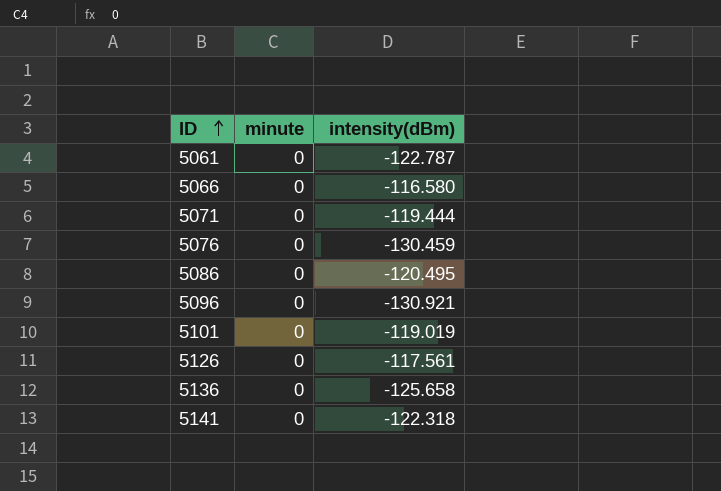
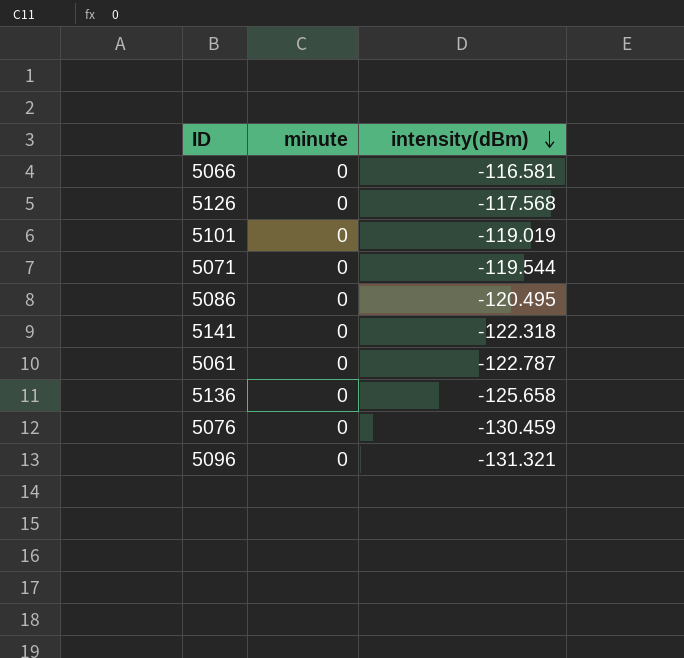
row order: ID ascending -> intensity(dBm) descending
5066 | intensity(dBm): -116.580 -> -116.581
5126 | intensity(dBm): -117.561 -> -117.568
5071 | intensity(dBm): -119.444 -> -119.544
5096 | intensity(dBm): -130.921 -> -131.321

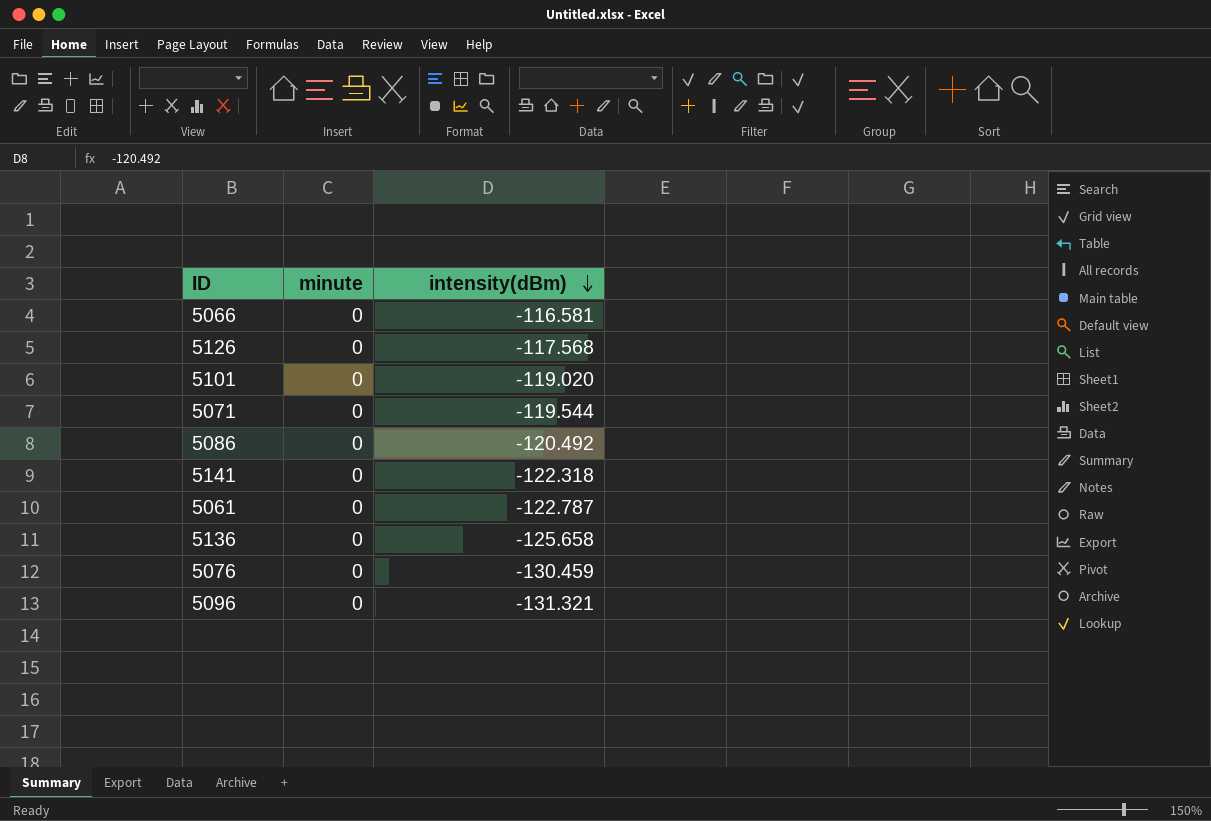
5101 | intensity(dBm): -119.019 -> -119.020
5086 | intensity(dBm): -120.495 -> -120.492

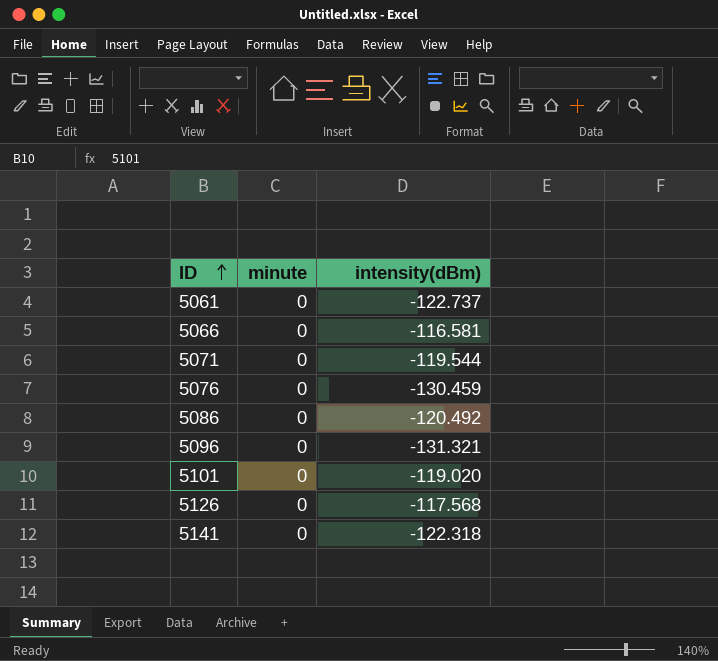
row order: intensity(dBm) descending -> ID ascending
row 5136: 0 | -125.658 -> none
5061 | intensity(dBm): -122.787 -> -122.737

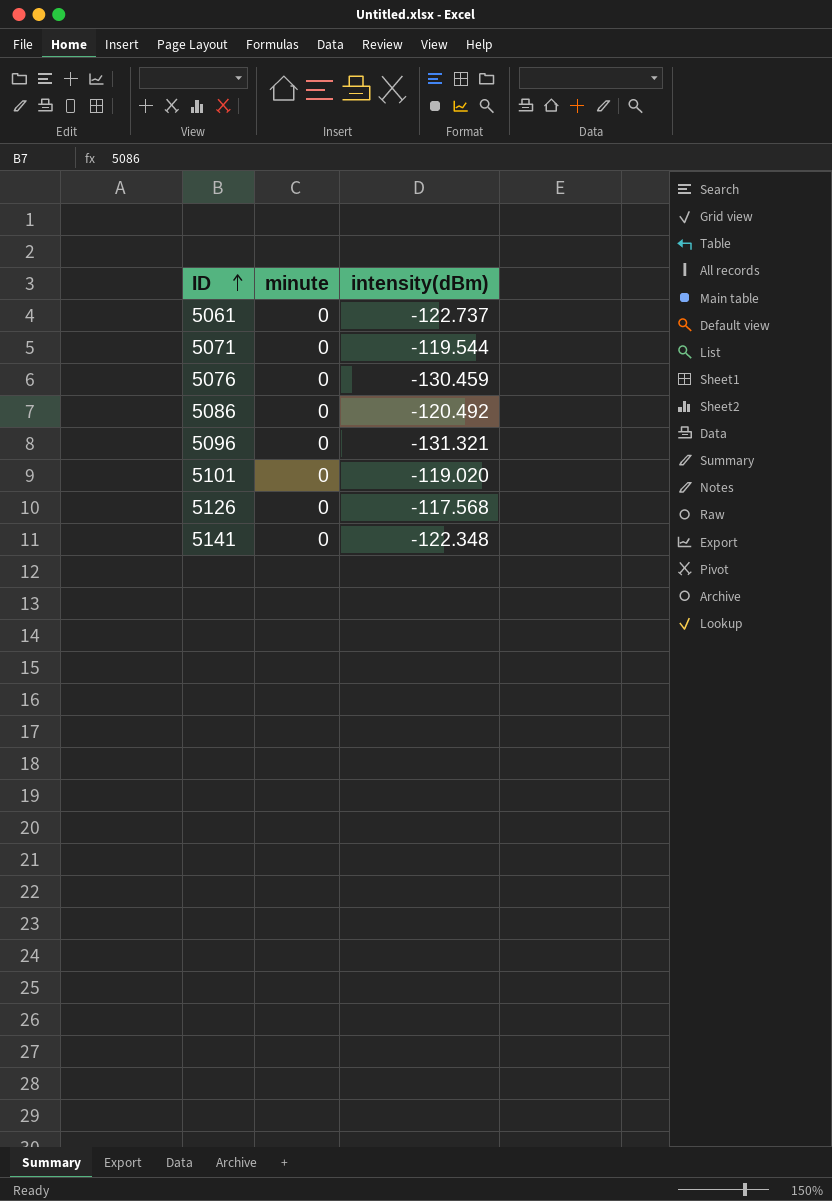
row 5066: 0 | -116.581 -> none
5141 | intensity(dBm): -122.318 -> -122.348

